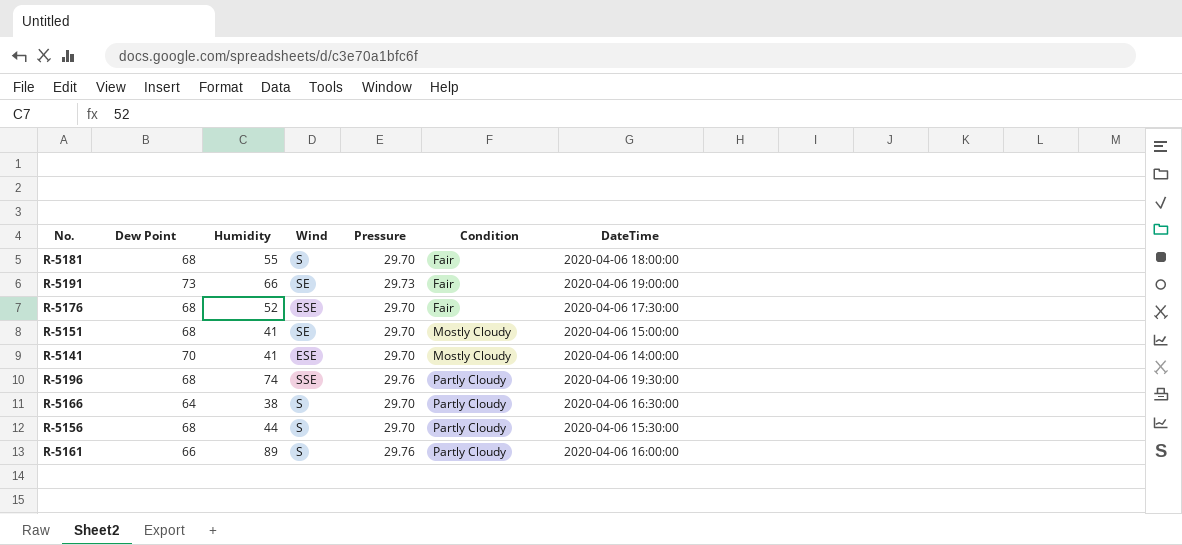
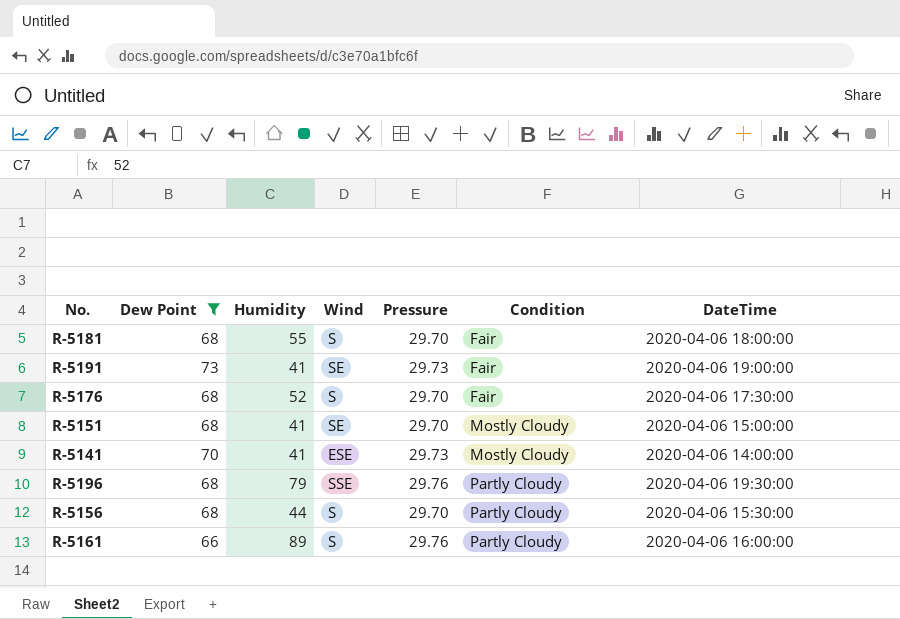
filter: none -> Dew Point != 64
R-5191 | Humidity: 66 -> 41
R-5176 | Wind: ESE -> S
R-5141 | Pressure: 29.70 -> 29.73
R-5196 | Humidity: 74 -> 79

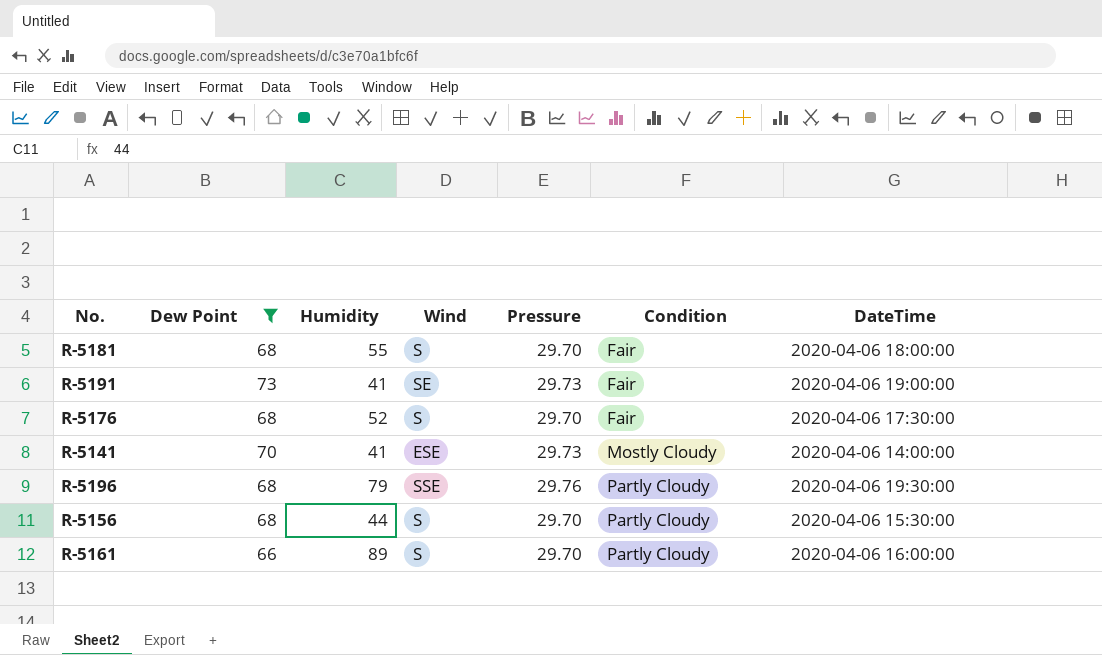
row R-5151: 68 | 41 | SE | 29.70 | Mostly Cloudy | 2020-04-06 15:00:00 -> none
R-5161 | Pressure: 29.76 -> 29.70

